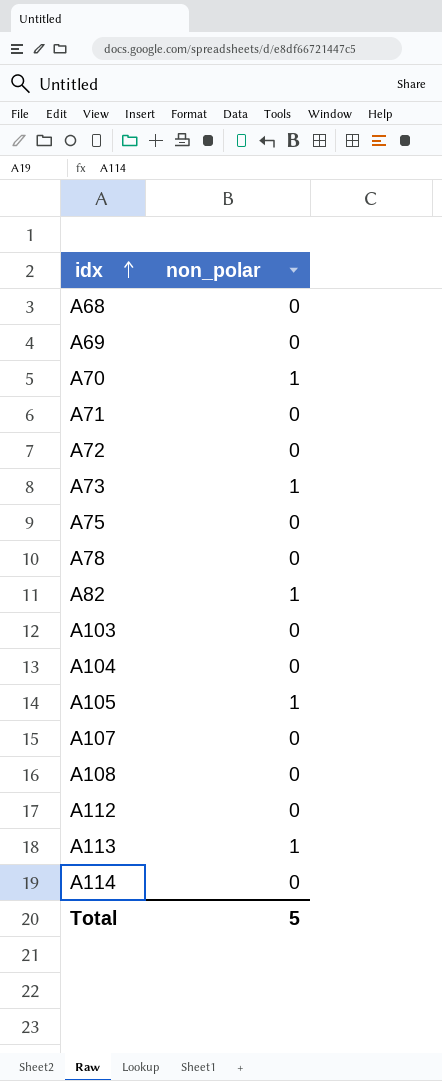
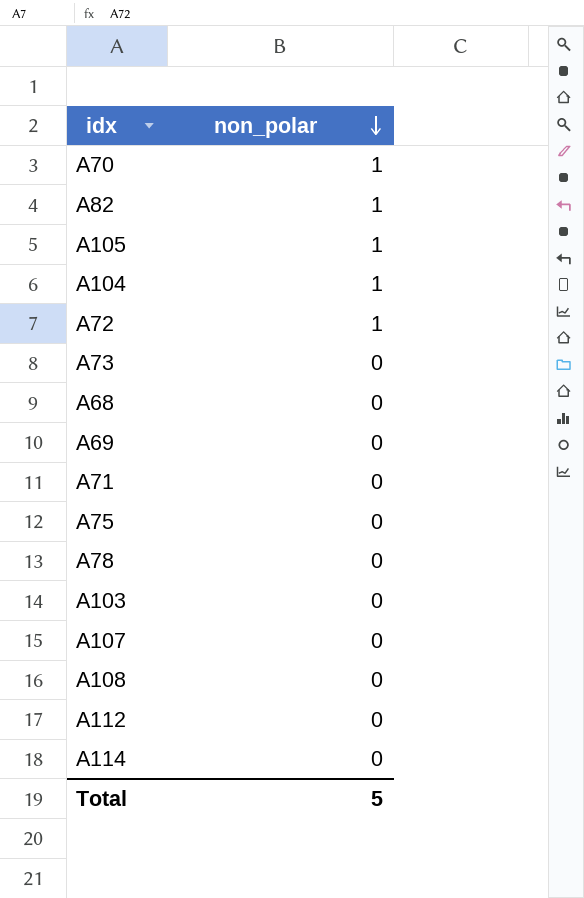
row order: idx ascending -> non_polar descending
row A113: 1 -> none
A104 | non_polar: 0 -> 1
A72 | non_polar: 0 -> 1
A73 | non_polar: 1 -> 0

